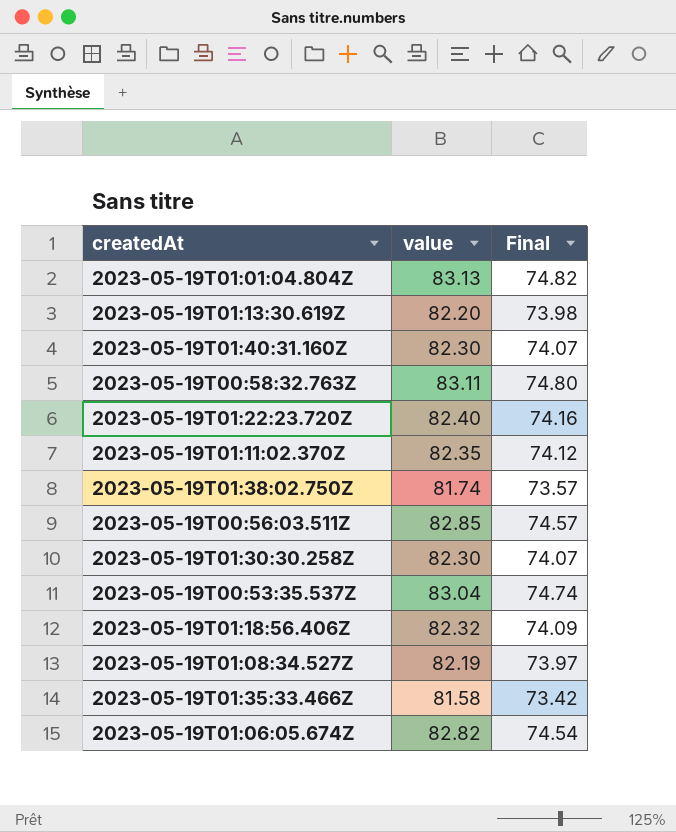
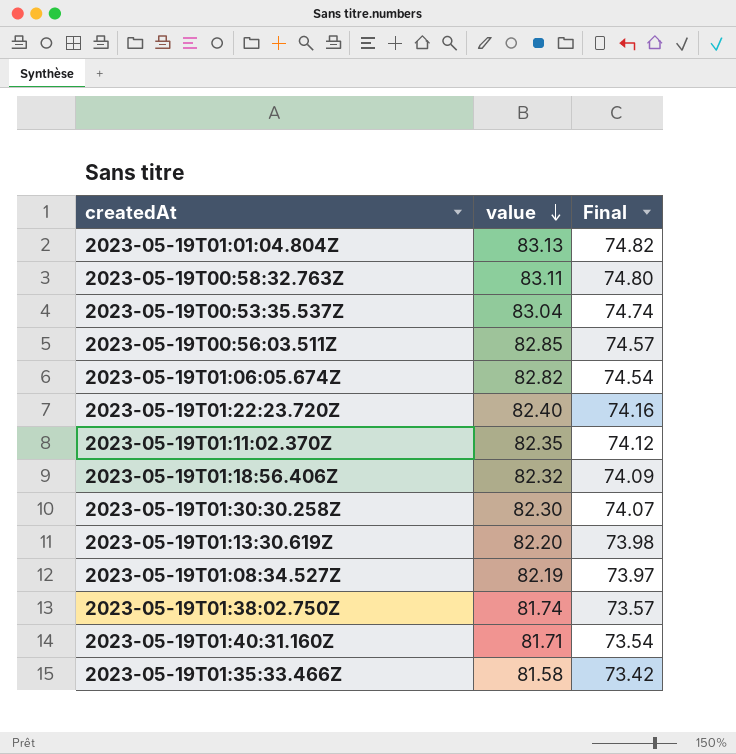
row order: none -> value descending
2023-05-19T01:40:31.160Z | value: 82.30 -> 81.71
2023-05-19T01:40:31.160Z | Final: 74.07 -> 73.54

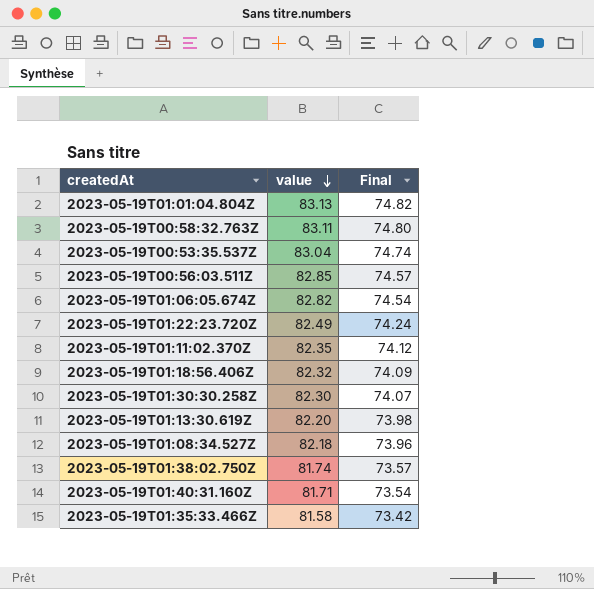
2023-05-19T01:22:23.720Z | value: 82.40 -> 82.49
2023-05-19T01:22:23.720Z | Final: 74.16 -> 74.24
2023-05-19T01:08:34.527Z | value: 82.19 -> 82.18
2023-05-19T01:08:34.527Z | Final: 73.97 -> 73.96

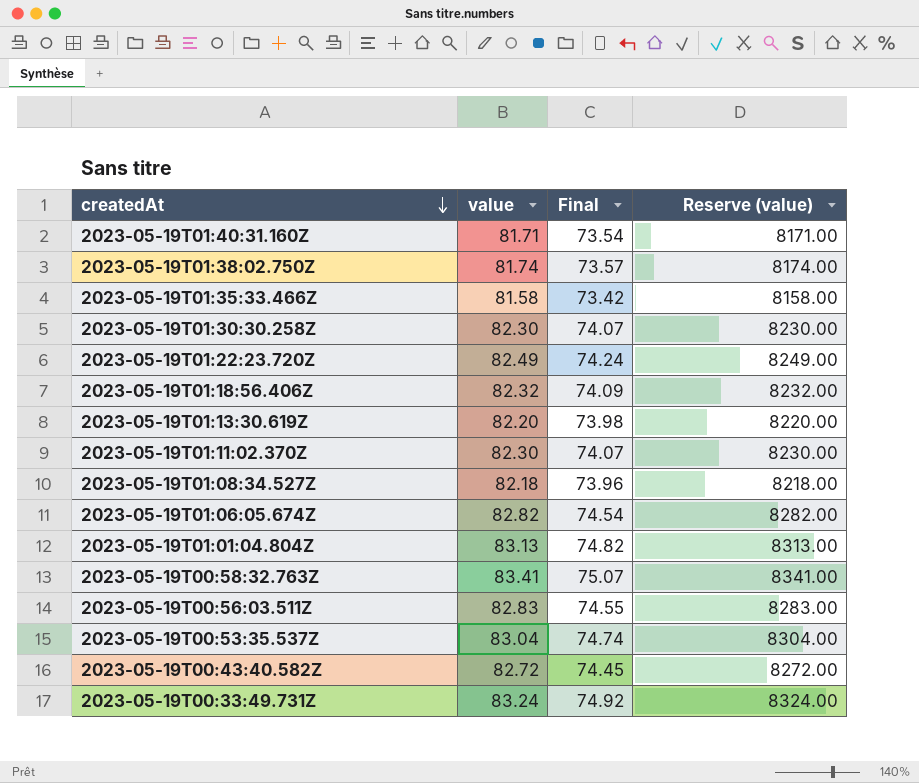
row order: value descending -> createdAt descending
column Reserve (value) | formula: none -> [value] * 100
2023-05-19T01:11:02.370Z | value: 82.35 -> 82.30
2023-05-19T01:11:02.370Z | Final: 74.12 -> 74.07
2023-05-19T00:58:32.763Z | value: 83.11 -> 83.41
2023-05-19T00:58:32.763Z | Final: 74.80 -> 75.07
2023-05-19T00:56:03.511Z | value: 82.85 -> 82.83
2023-05-19T00:56:03.511Z | Final: 74.57 -> 74.55
row 2023-05-19T00:43:40.582Z: none -> 82.72 | 74.45 | 8272.00
row 2023-05-19T00:33:49.731Z: none -> 83.24 | 74.92 | 8324.00

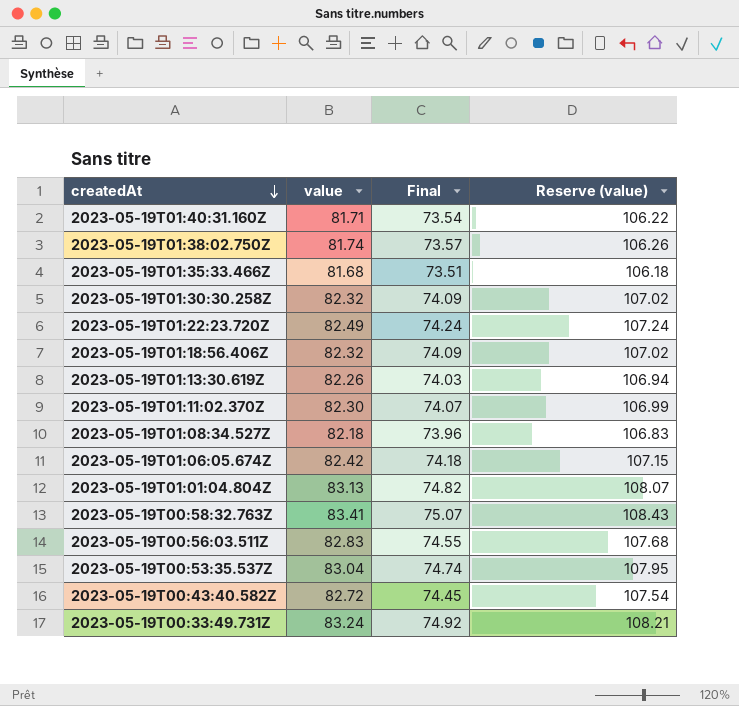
column Reserve (value) | formula: [value] * 100 -> [value] * 1.3
2023-05-19T01:35:33.466Z | value: 81.58 -> 81.68
2023-05-19T01:35:33.466Z | Final: 73.42 -> 73.51
2023-05-19T01:30:30.258Z | value: 82.30 -> 82.32
2023-05-19T01:30:30.258Z | Final: 74.07 -> 74.09
2023-05-19T01:13:30.619Z | value: 82.20 -> 82.26
2023-05-19T01:13:30.619Z | Final: 73.98 -> 74.03
2023-05-19T01:06:05.674Z | value: 82.82 -> 82.42
2023-05-19T01:06:05.674Z | Final: 74.54 -> 74.18

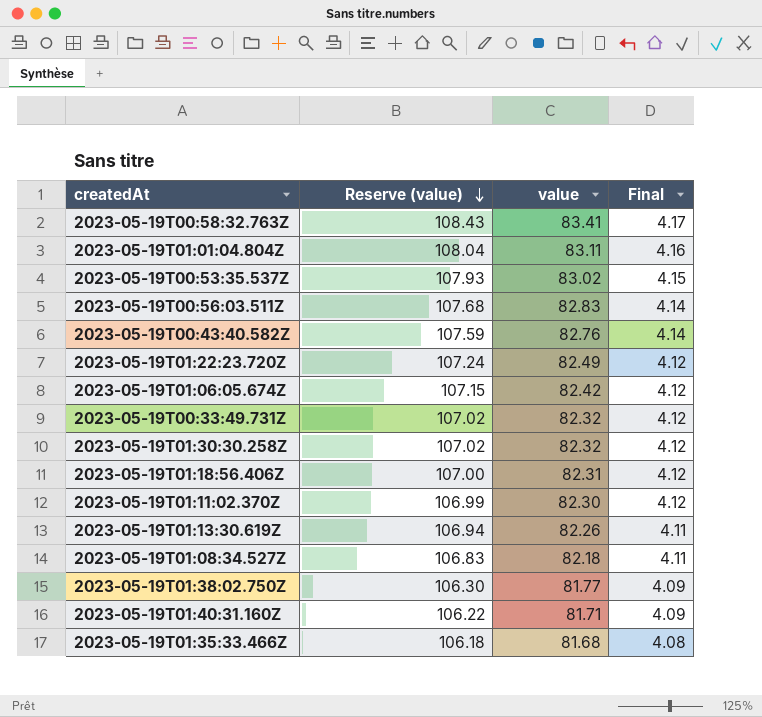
row order: createdAt descending -> Reserve (value) descending
column Reserve (value) | position: 4 -> 2
column Final | formula: [value] * 0.9 -> [value] * 0.05
2023-05-19T01:01:04.804Z | Reserve (value): 108.07 -> 108.04
2023-05-19T01:01:04.804Z | value: 83.13 -> 83.11
2023-05-19T00:53:35.537Z | Reserve (value): 107.95 -> 107.93
2023-05-19T00:53:35.537Z | value: 83.04 -> 83.02
2023-05-19T00:43:40.582Z | Reserve (value): 107.54 -> 107.59
2023-05-19T00:43:40.582Z | value: 82.72 -> 82.76
2023-05-19T00:33:49.731Z | Reserve (value): 108.21 -> 107.02
2023-05-19T00:33:49.731Z | value: 83.24 -> 82.32
2023-05-19T01:18:56.406Z | Reserve (value): 107.02 -> 107.00
2023-05-19T01:18:56.406Z | value: 82.32 -> 82.31
2023-05-19T01:38:02.750Z | Reserve (value): 106.26 -> 106.30
2023-05-19T01:38:02.750Z | value: 81.74 -> 81.77

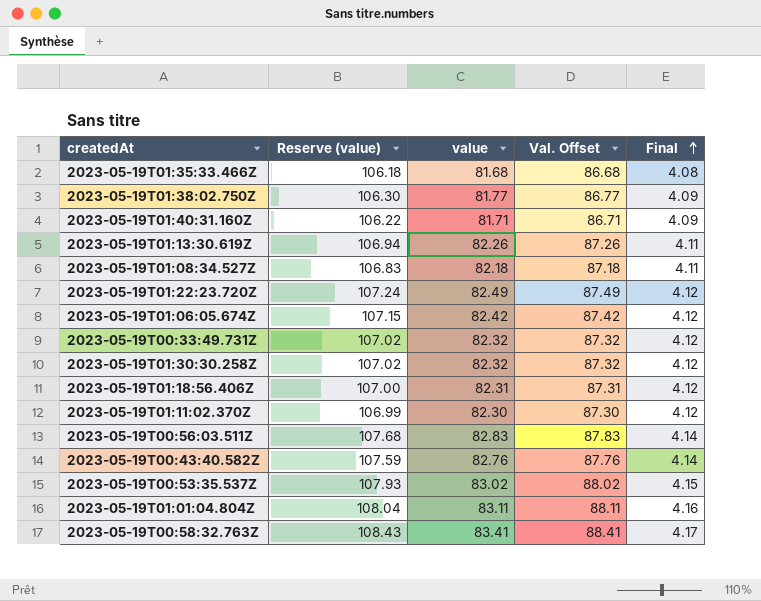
row order: Reserve (value) descending -> Final ascending
column Val. Offset | formula: none -> [value] + 5

